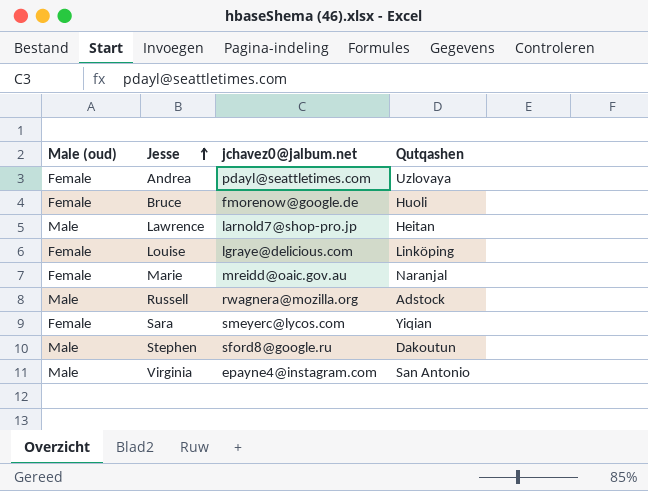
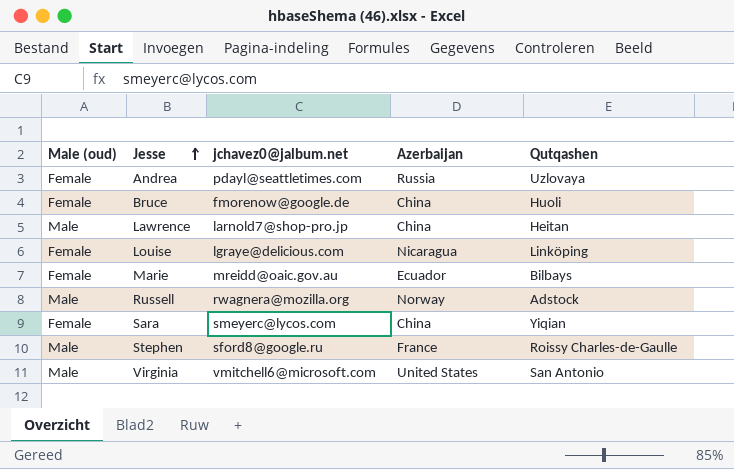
column Azerbaijan | position: none -> 4
Marie | Qutqashen: Naranjal -> Bilbays
Stephen | Qutqashen: Dakoutun -> Roissy Charles-de-Gaulle
Virginia | jchavez0@jalbum.net: epayne4@instagram.com -> vmitchell6@microsoft.com

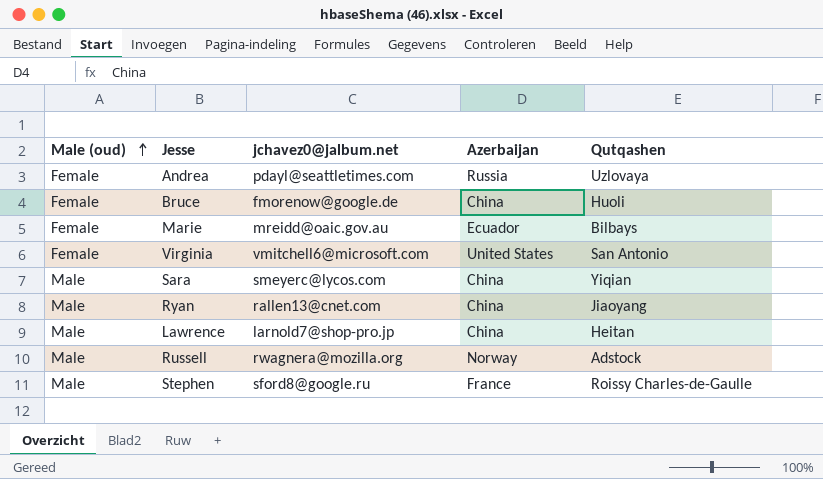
row order: Jesse ascending -> Male (oud) ascending
row Louise: Female | lgraye@delicious.com | Nicaragua | Linköping -> none
Virginia | Male (oud): Male -> Female
Sara | Male (oud): Female -> Male
row Ryan: none -> Male | rallen13@cnet.com | China | Jiaoyang

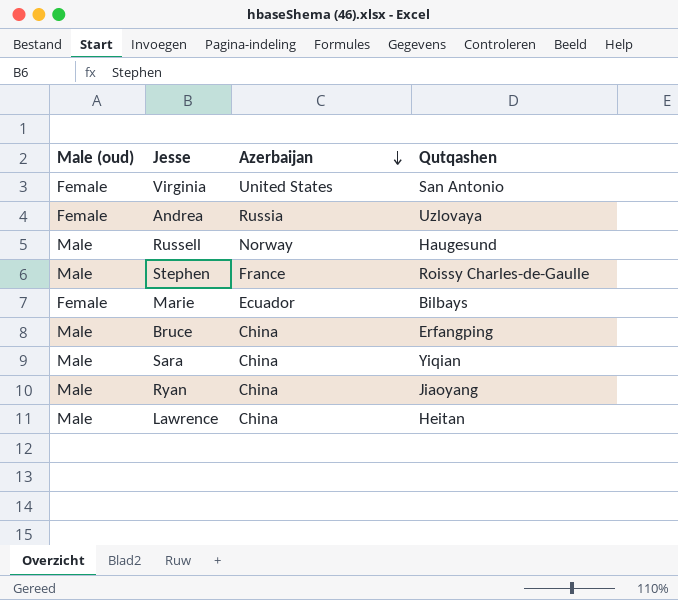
row order: Male (oud) ascending -> Azerbaijan descending
column jchavez0@jalbum.net | position: 3 -> none
Russell | Qutqashen: Adstock -> Haugesund
Bruce | Male (oud): Female -> Male
Bruce | Qutqashen: Huoli -> Erfangping

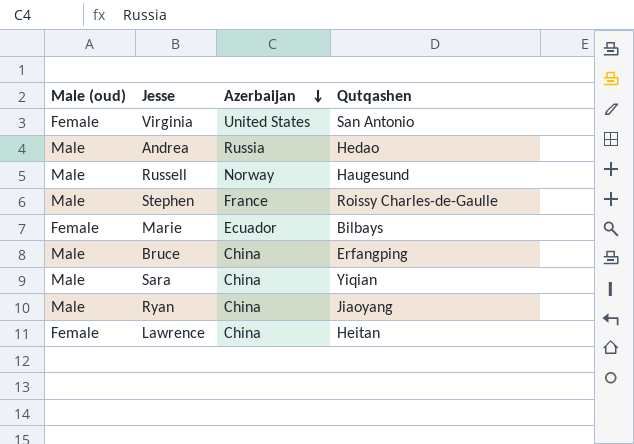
Andrea | Male (oud): Female -> Male
Andrea | Qutqashen: Uzlovaya -> Hedao
Lawrence | Male (oud): Male -> Female

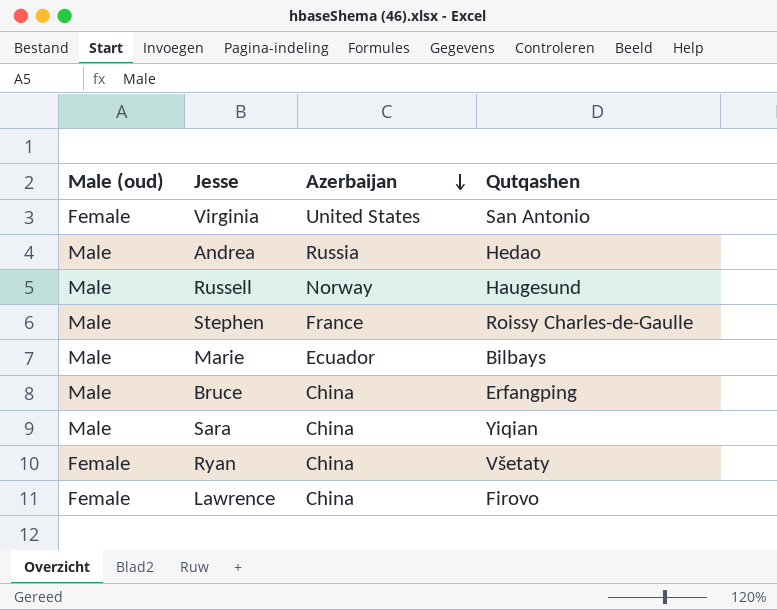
Marie | Male (oud): Female -> Male
Ryan | Male (oud): Male -> Female
Ryan | Qutqashen: Jiaoyang -> Všetaty
Lawrence | Qutqashen: Heitan -> Firovo

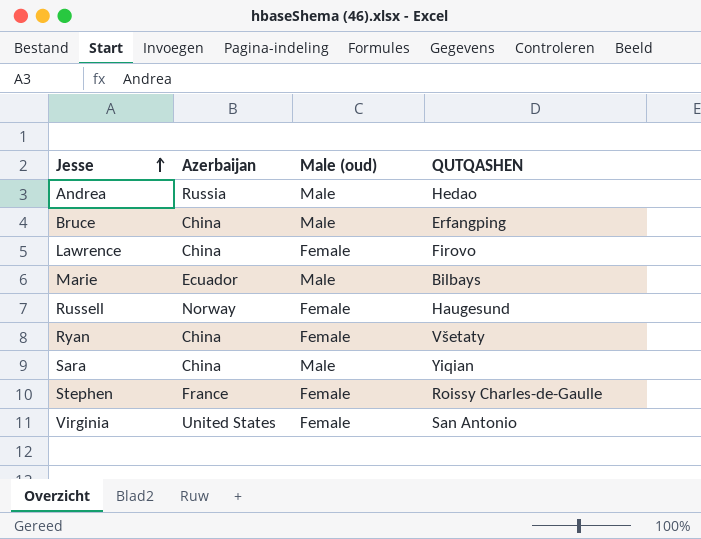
row order: Azerbaijan descending -> Jesse ascending
column Male (oud) | position: 1 -> 3
column name: Qutqashen -> QUTQASHEN
Russell | Male (oud): Male -> Female
Stephen | Male (oud): Male -> Female

